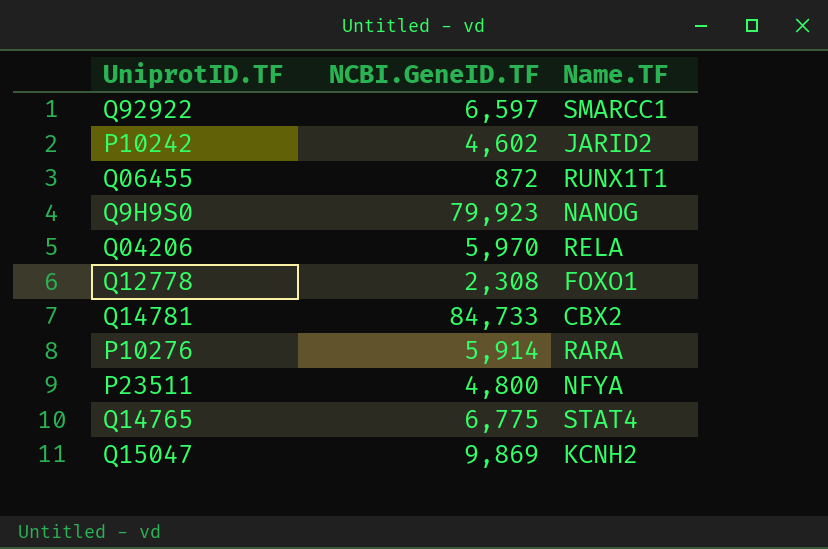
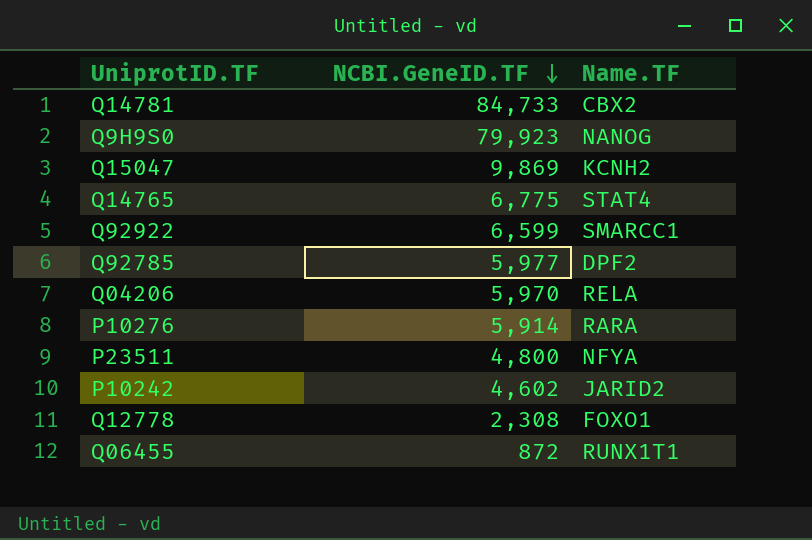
row order: none -> NCBI.GeneID.TF descending
Q92922 | NCBI.GeneID.TF: 6,597 -> 6,599
row Q92785: none -> 5,977 | DPF2

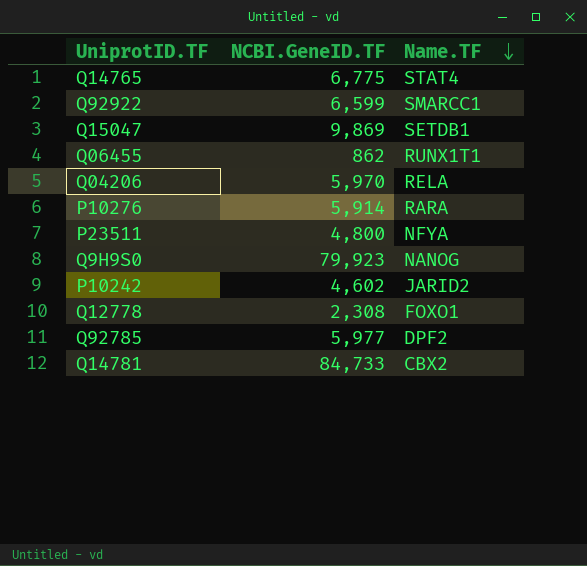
row order: NCBI.GeneID.TF descending -> Name.TF descending
Q15047 | Name.TF: KCNH2 -> SETDB1
Q06455 | NCBI.GeneID.TF: 872 -> 862

